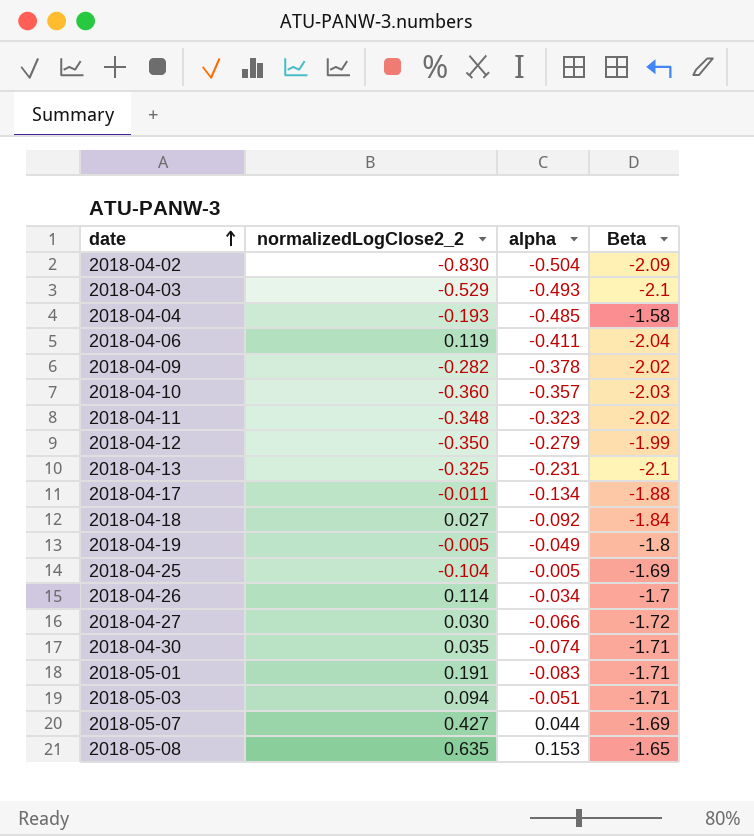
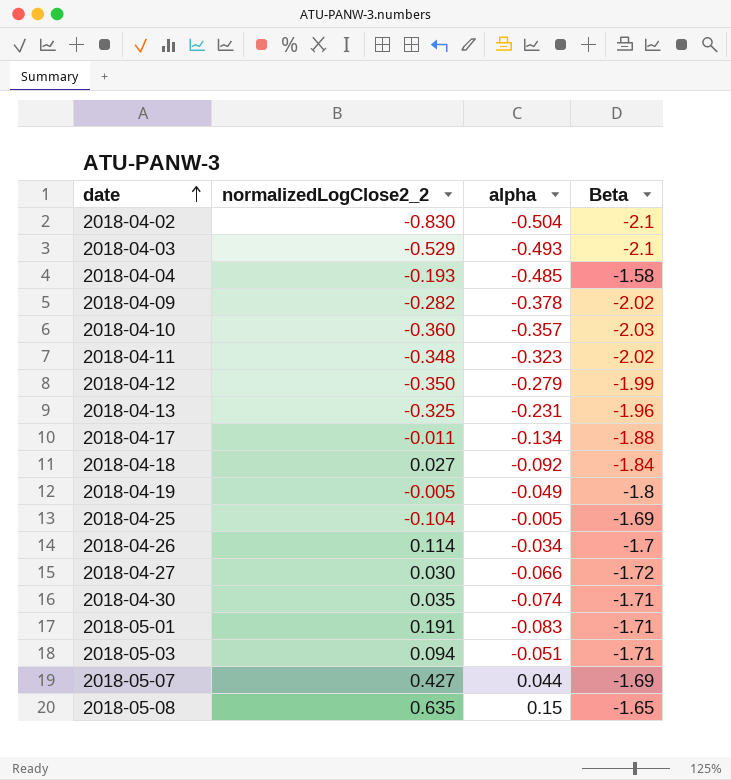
row 2018-04-06: 0.119 | -0.411 | -2.04 -> none
2018-04-02 | Beta: -2.09 -> -2.1
2018-04-13 | Beta: -2.1 -> -1.96
2018-05-08 | alpha: 0.153 -> 0.15

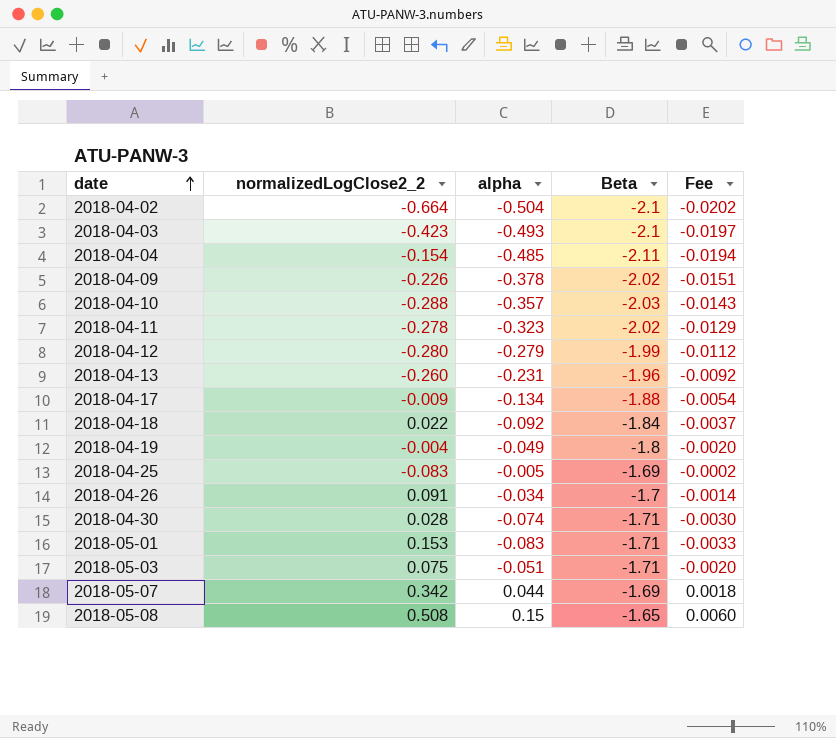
column Fee | formula: none -> [alpha] * 0.04
row 2018-04-27: 0.030 | -0.066 | -1.72 -> none
2018-04-02 | normalizedLogClose2_2: -0.830 -> -0.664
2018-04-03 | normalizedLogClose2_2: -0.529 -> -0.423
2018-04-04 | normalizedLogClose2_2: -0.193 -> -0.154
2018-04-04 | Beta: -1.58 -> -2.11
2018-04-09 | normalizedLogClose2_2: -0.282 -> -0.226
2018-04-10 | normalizedLogClose2_2: -0.360 -> -0.288
2018-04-11 | normalizedLogClose2_2: -0.348 -> -0.278
2018-04-12 | normalizedLogClose2_2: -0.350 -> -0.280
2018-04-13 | normalizedLogClose2_2: -0.325 -> -0.260
2018-04-17 | normalizedLogClose2_2: -0.011 -> -0.009
2018-04-18 | normalizedLogClose2_2: 0.027 -> 0.022
2018-04-19 | normalizedLogClose2_2: -0.005 -> -0.004
2018-04-25 | normalizedLogClose2_2: -0.104 -> -0.083
2018-04-26 | normalizedLogClose2_2: 0.114 -> 0.091
2018-04-30 | normalizedLogClose2_2: 0.035 -> 0.028
2018-05-01 | normalizedLogClose2_2: 0.191 -> 0.153
2018-05-03 | normalizedLogClose2_2: 0.094 -> 0.075
2018-05-07 | normalizedLogClose2_2: 0.427 -> 0.342
2018-05-08 | normalizedLogClose2_2: 0.635 -> 0.508

